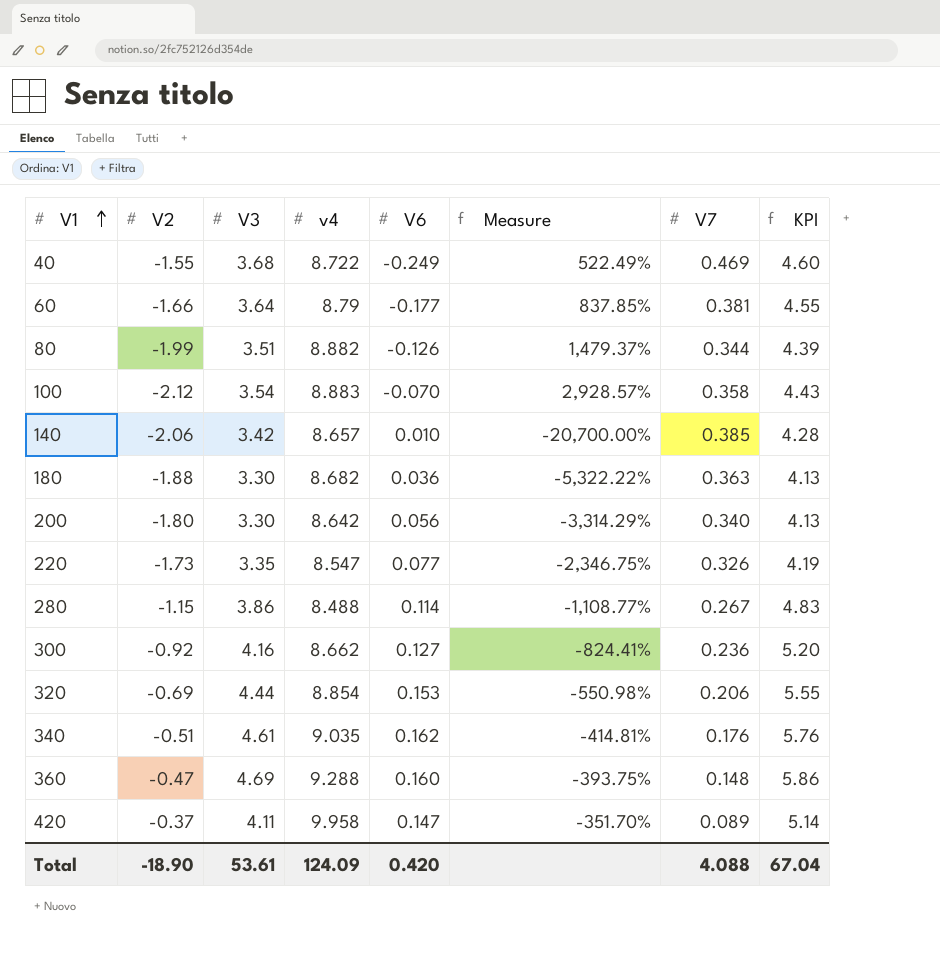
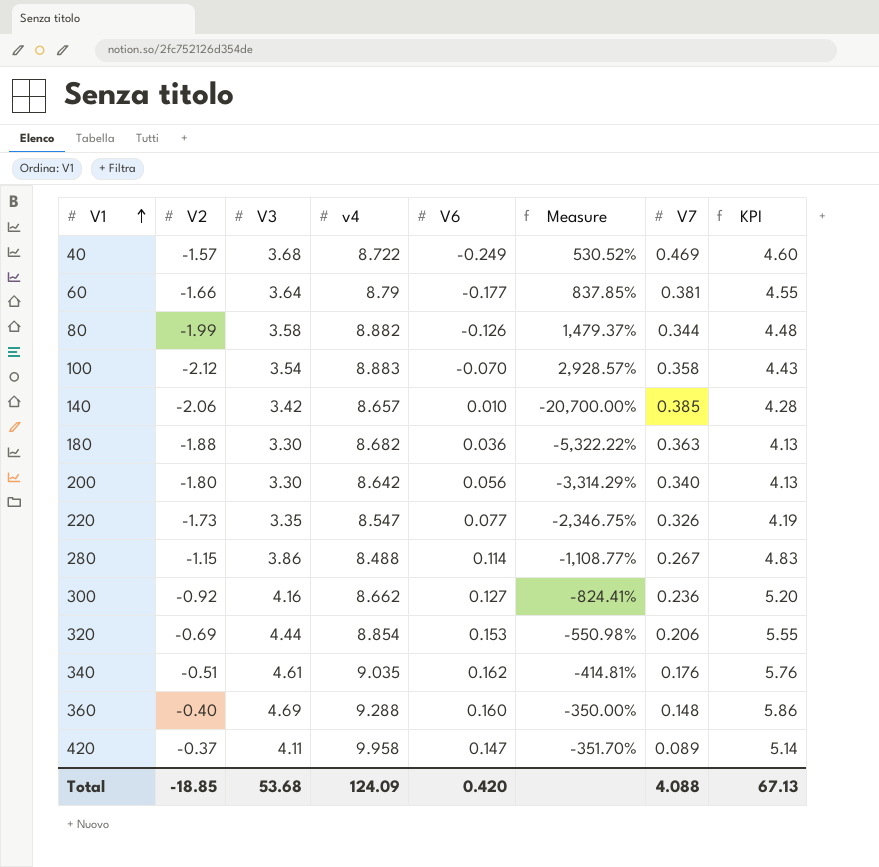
40 | V2: -1.55 -> -1.57
40 | Measure: 522.49% -> 530.52%
80 | V3: 3.51 -> 3.58
80 | KPI: 4.39 -> 4.48
360 | V2: -0.47 -> -0.40
360 | Measure: -393.75% -> -350.00%
Total | V2: -18.90 -> -18.85
Total | V3: 53.61 -> 53.68
Total | KPI: 67.04 -> 67.13

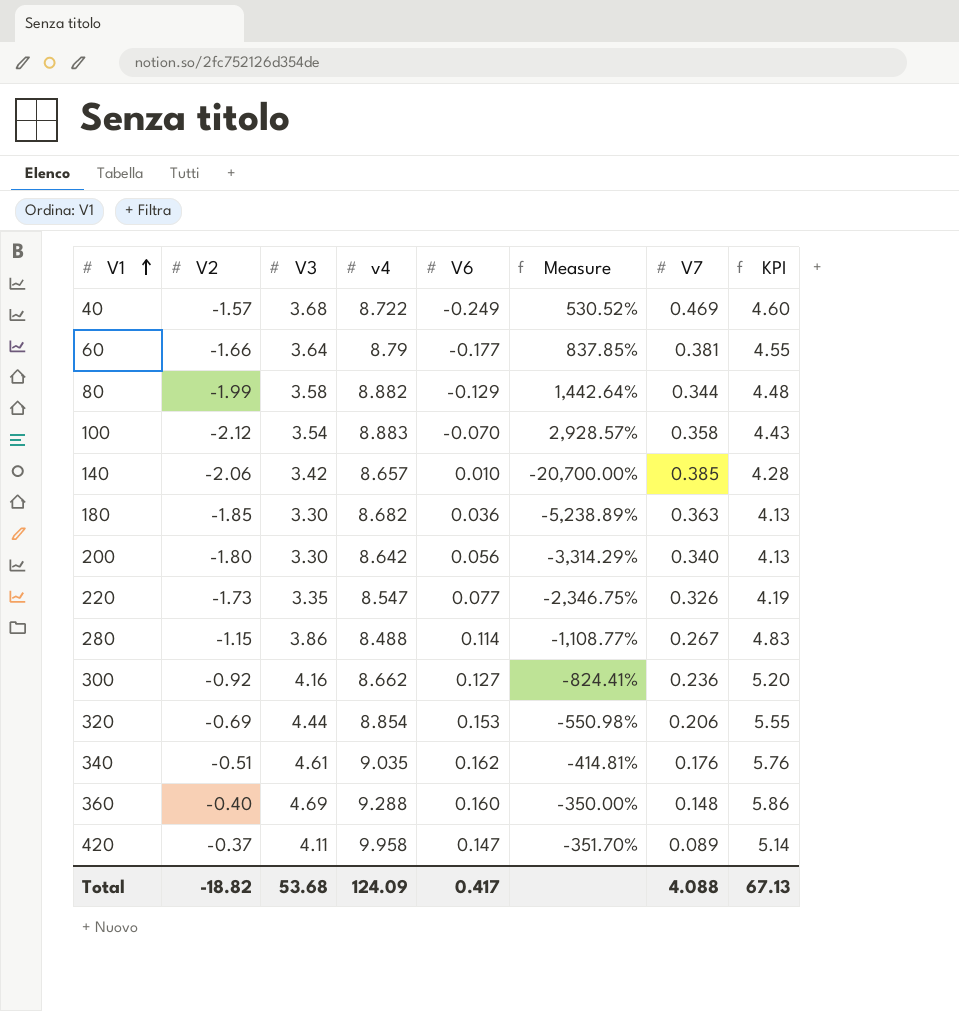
80 | V6: -0.126 -> -0.129
80 | Measure: 1,479.37% -> 1,442.64%
180 | V2: -1.88 -> -1.85
180 | Measure: -5,322.22% -> -5,238.89%
Total | V2: -18.85 -> -18.82
Total | V6: 0.420 -> 0.417

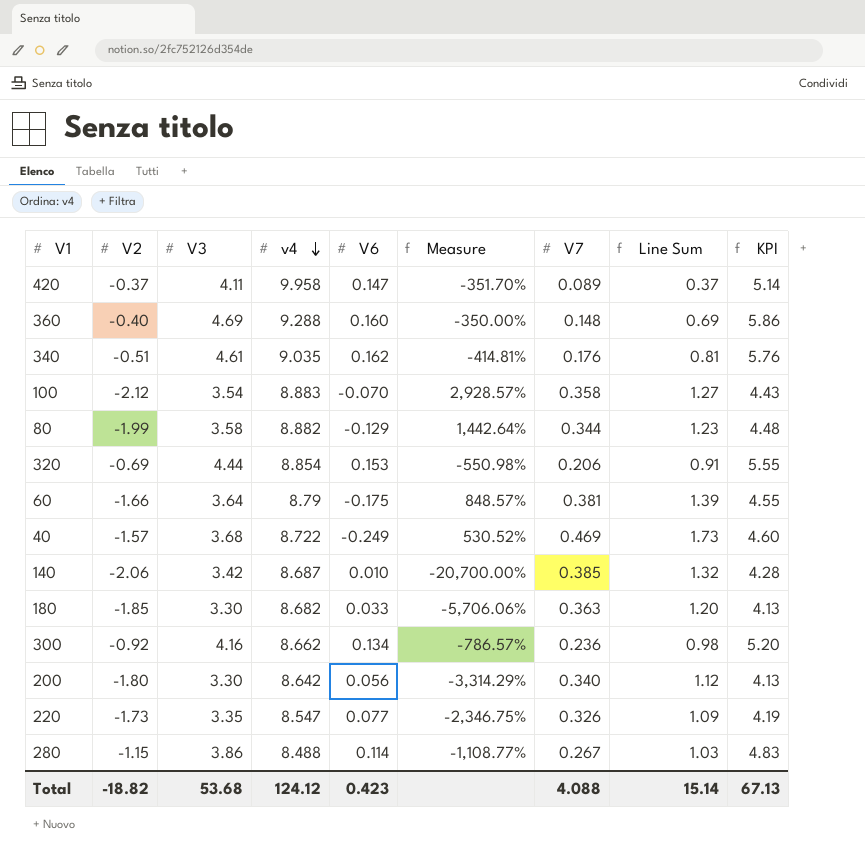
row order: V1 ascending -> v4 descending
column Line Sum | formula: none -> [V3] * [V7]
60 | V6: -0.177 -> -0.175
60 | Measure: 837.85% -> 848.57%
140 | v4: 8.657 -> 8.687
180 | V6: 0.036 -> 0.033
180 | Measure: -5,238.89% -> -5,706.06%
300 | V6: 0.127 -> 0.134
300 | Measure: -824.41% -> -786.57%
Total | v4: 124.09 -> 124.12
Total | V6: 0.417 -> 0.423

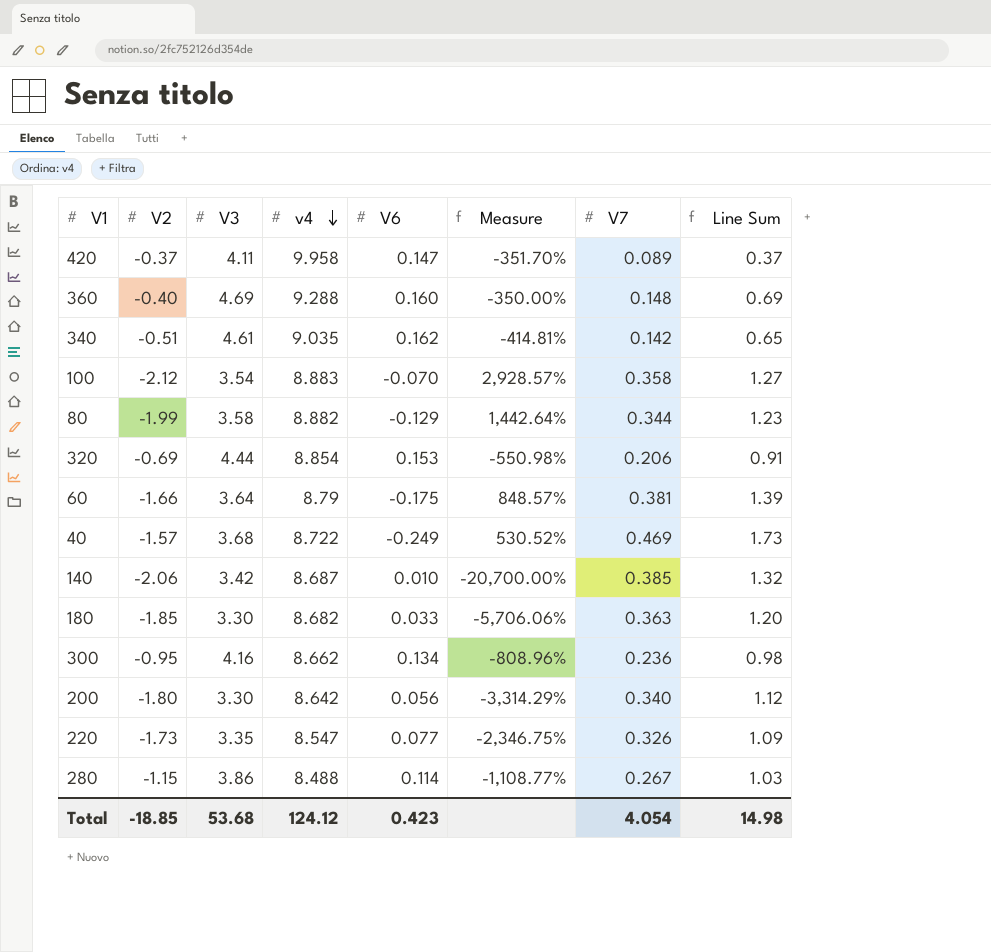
column KPI | formula: [V3] * 1.25 -> none
340 | V7: 0.176 -> 0.142
340 | Line Sum: 0.81 -> 0.65
300 | V2: -0.92 -> -0.95
300 | Measure: -786.57% -> -808.96%
Total | V2: -18.82 -> -18.85
Total | V7: 4.088 -> 4.054
Total | Line Sum: 15.14 -> 14.98

